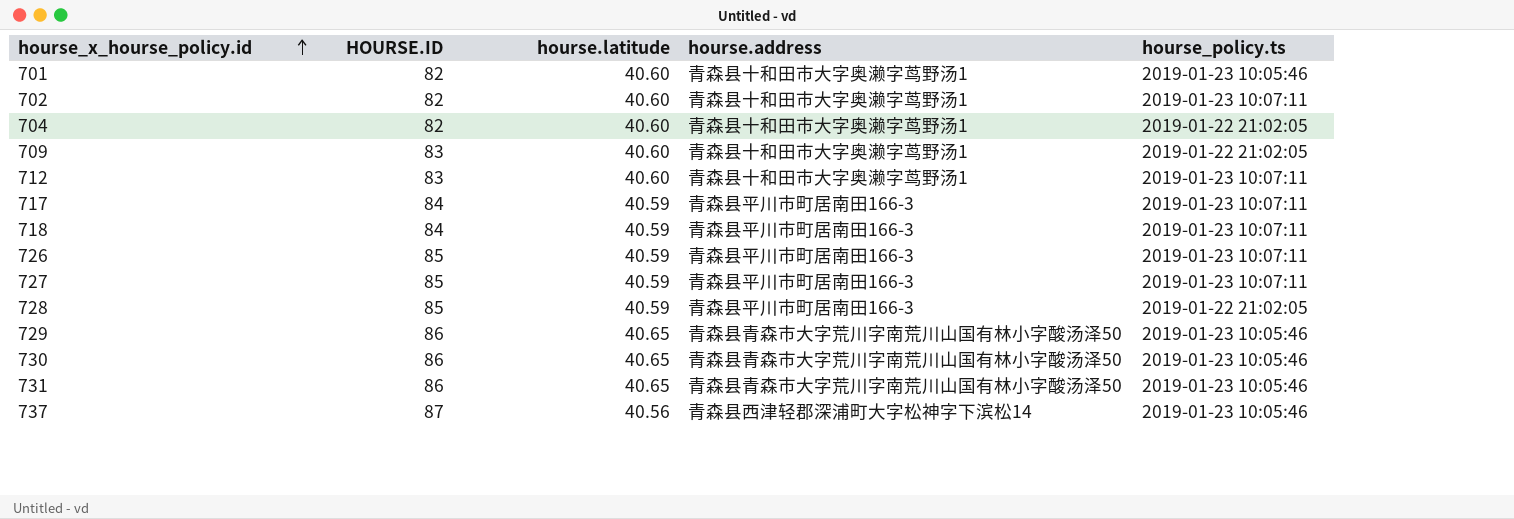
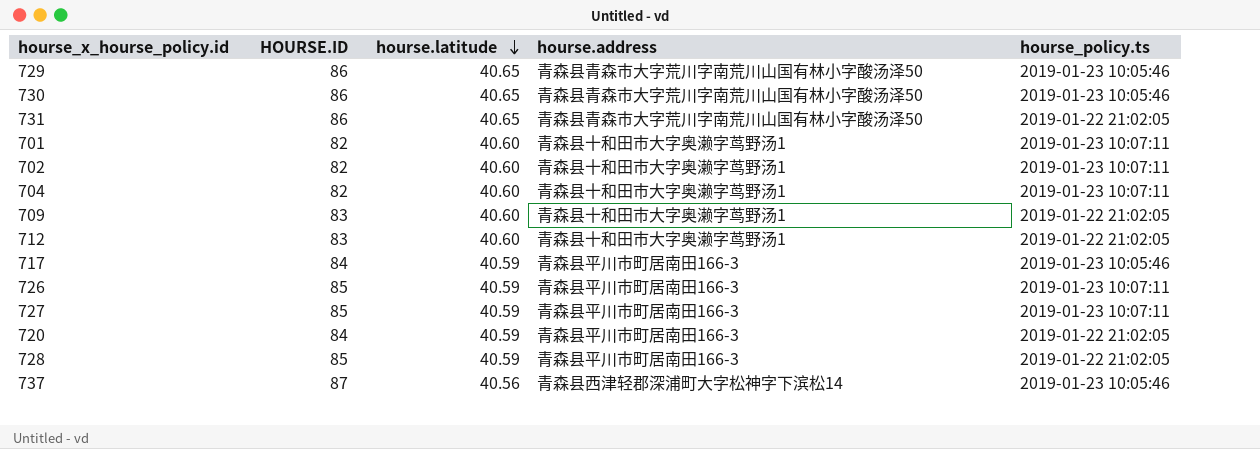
row order: hourse_x_hourse_policy.id ascending -> hourse.latitude descending
row 718: 84 | 40.59 | 青森县平川市町居南田166-3 | 2019-01-23 10:07:11 -> none
731 | hourse_policy.ts: 2019-01-23 10:05:46 -> 2019-01-22 21:02:05
701 | hourse_policy.ts: 2019-01-23 10:05:46 -> 2019-01-23 10:07:11
704 | hourse_policy.ts: 2019-01-22 21:02:05 -> 2019-01-23 10:07:11
712 | hourse_policy.ts: 2019-01-23 10:07:11 -> 2019-01-22 21:02:05
717 | hourse_policy.ts: 2019-01-23 10:07:11 -> 2019-01-23 10:05:46
row 720: none -> 84 | 40.59 | 青森县平川市町居南田166-3 | 2019-01-22 21:02:05

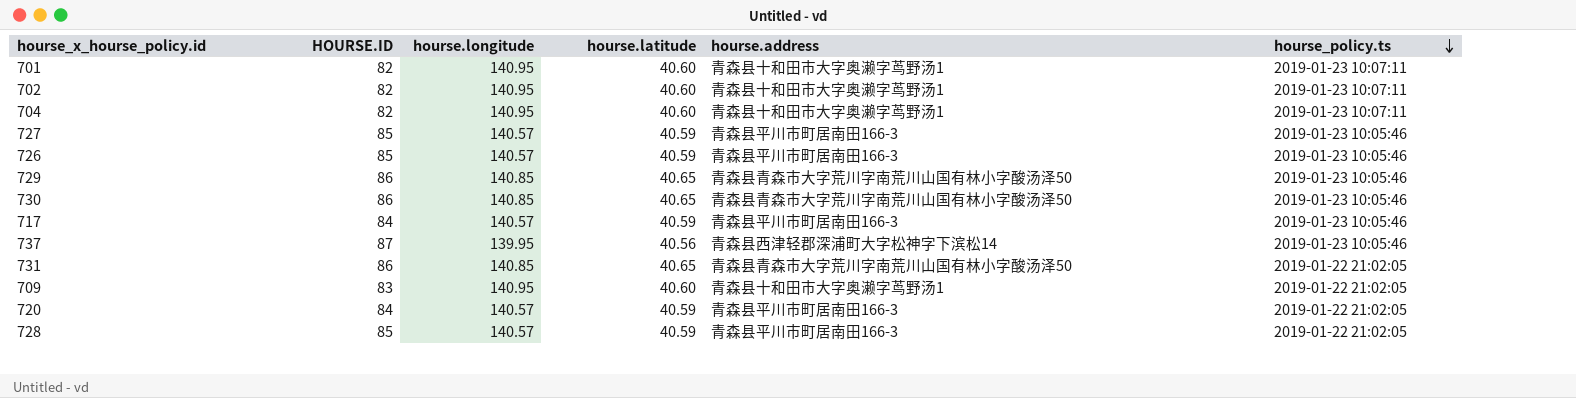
row order: hourse.latitude descending -> hourse_policy.ts descending
column hourse.longitude | position: none -> 3
row 712: 83 | 40.60 | 青森县十和田市大字奥濑字茑野汤1 | 2019-01-22 21:02:05 -> none
727 | hourse_policy.ts: 2019-01-23 10:07:11 -> 2019-01-23 10:05:46
726 | hourse_policy.ts: 2019-01-23 10:07:11 -> 2019-01-23 10:05:46

